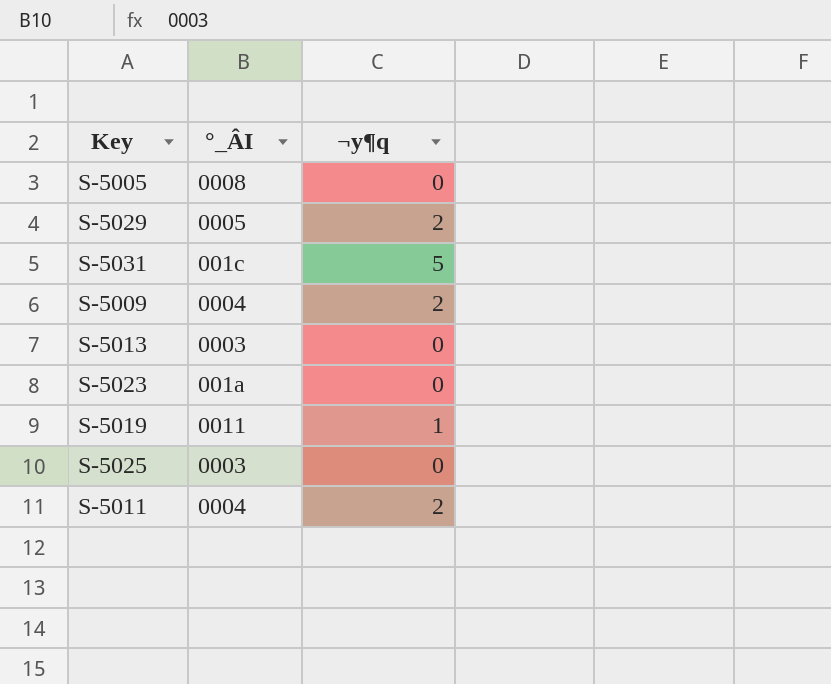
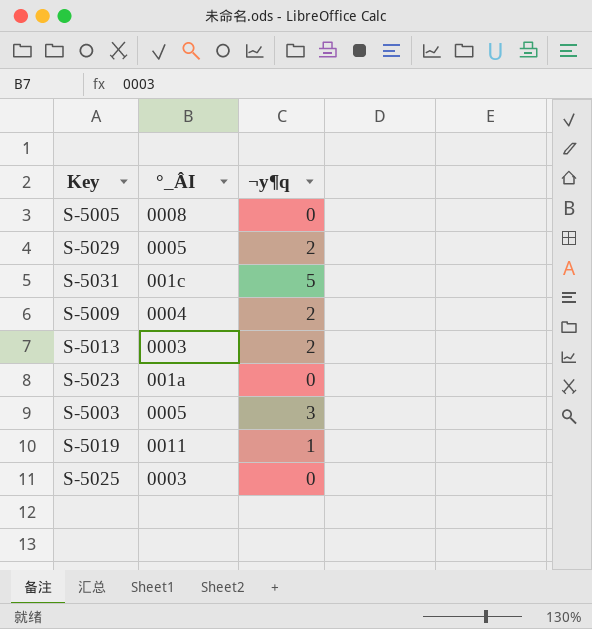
row S-5011: 0004 | 2 -> none
S-5013 | ¬y¶q: 0 -> 2
row S-5003: none -> 0005 | 3

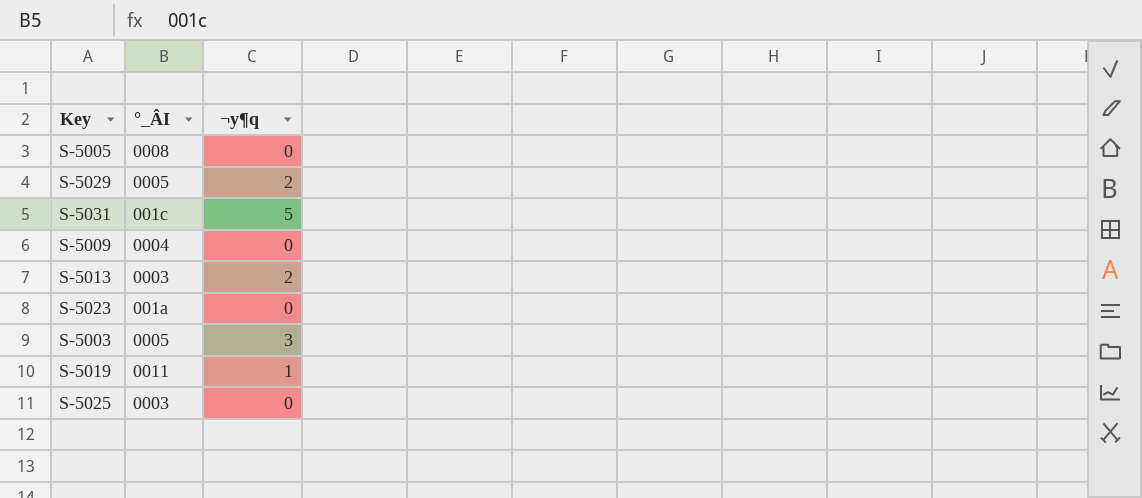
S-5009 | ¬y¶q: 2 -> 0

